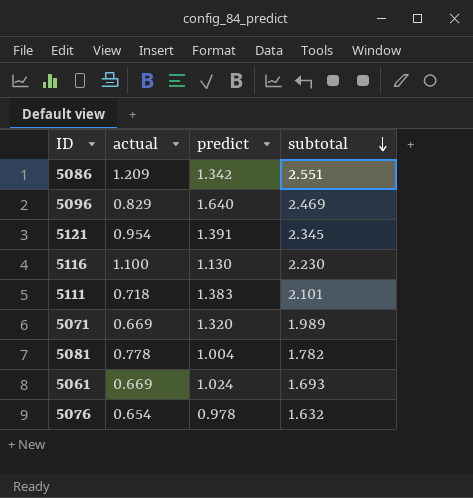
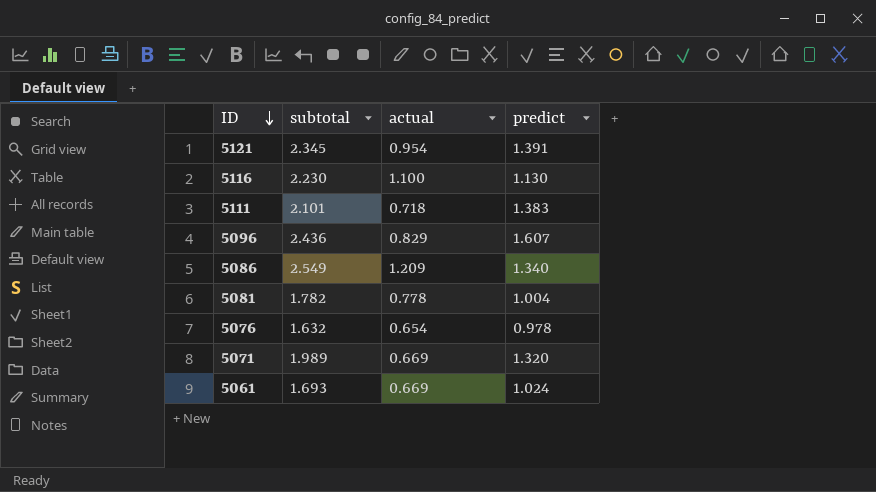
row order: subtotal descending -> ID descending
column subtotal | position: 4 -> 2
5096 | subtotal: 2.469 -> 2.436
5096 | predict: 1.640 -> 1.607
5086 | subtotal: 2.551 -> 2.549
5086 | predict: 1.342 -> 1.340

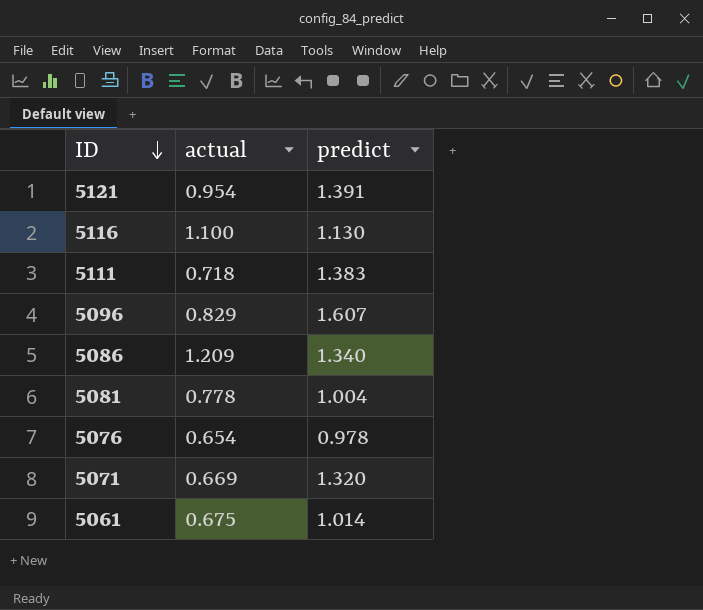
column subtotal | formula: [actual] + [predict] -> none
5061 | actual: 0.669 -> 0.675
5061 | predict: 1.024 -> 1.014

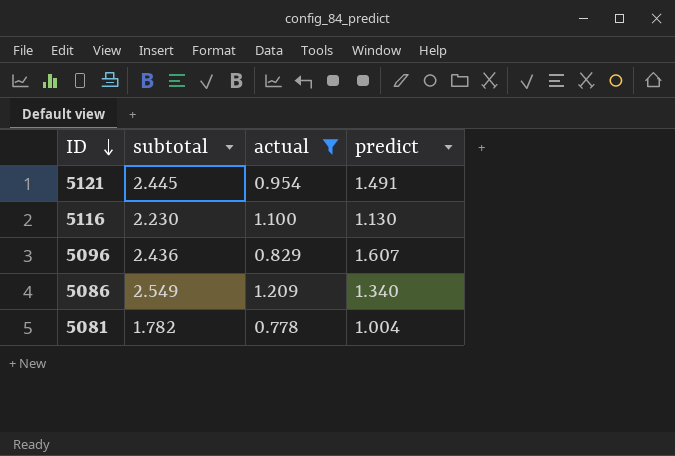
filter: none -> actual >= 0.778
column subtotal | formula: none -> [actual] + [predict]
5121 | predict: 1.391 -> 1.491

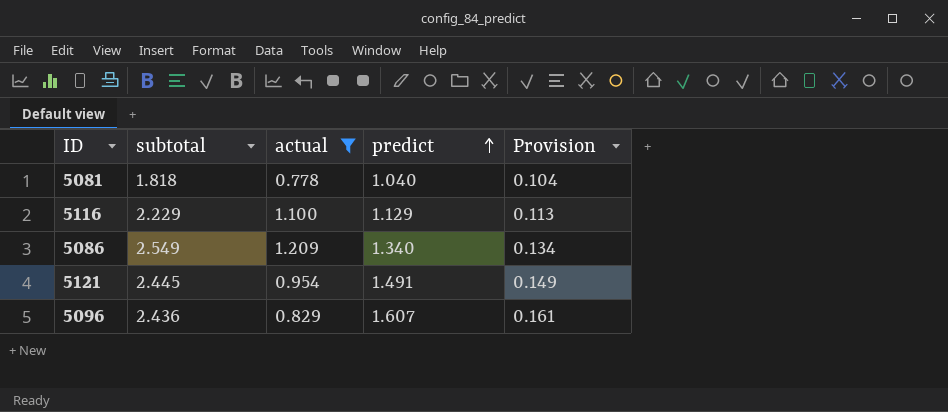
row order: ID descending -> predict ascending
column Provision | formula: none -> [predict] * 0.1
5081 | subtotal: 1.782 -> 1.818
5081 | predict: 1.004 -> 1.040
5116 | subtotal: 2.230 -> 2.229
5116 | predict: 1.130 -> 1.129

